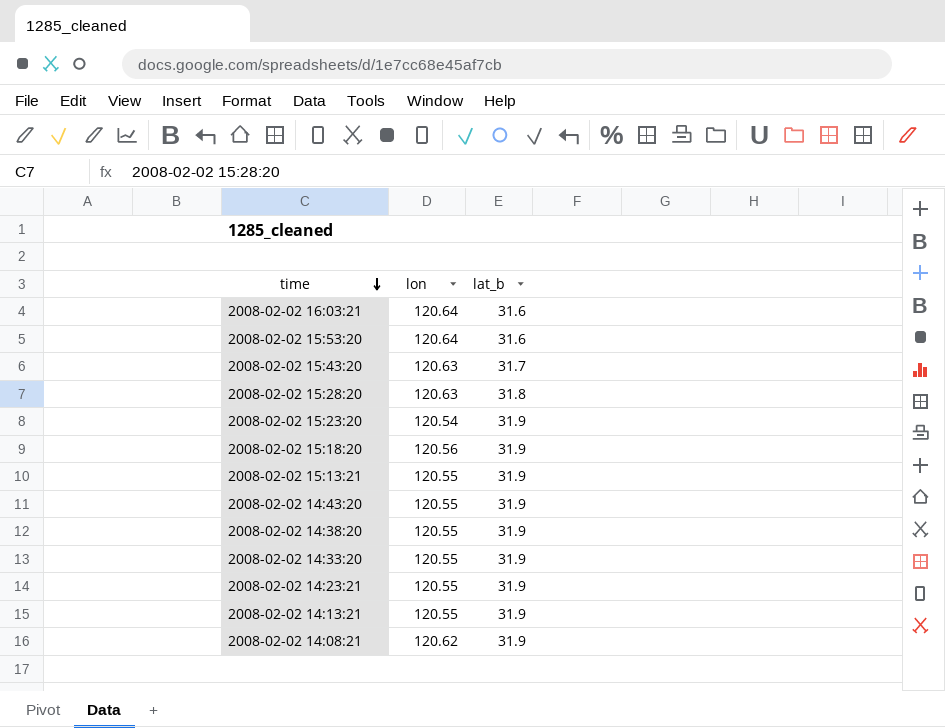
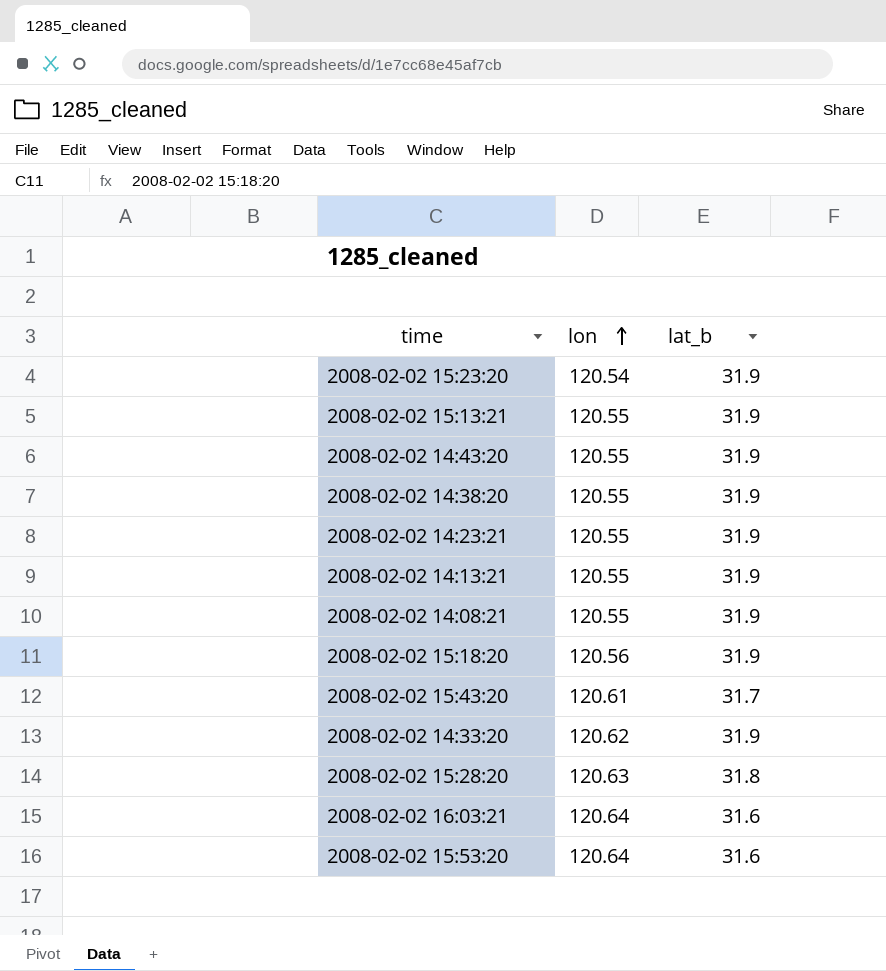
row order: time descending -> lon ascending
2008-02-02 14:08:21 | lon: 120.62 -> 120.55
2008-02-02 15:43:20 | lon: 120.63 -> 120.61
2008-02-02 14:33:20 | lon: 120.55 -> 120.62

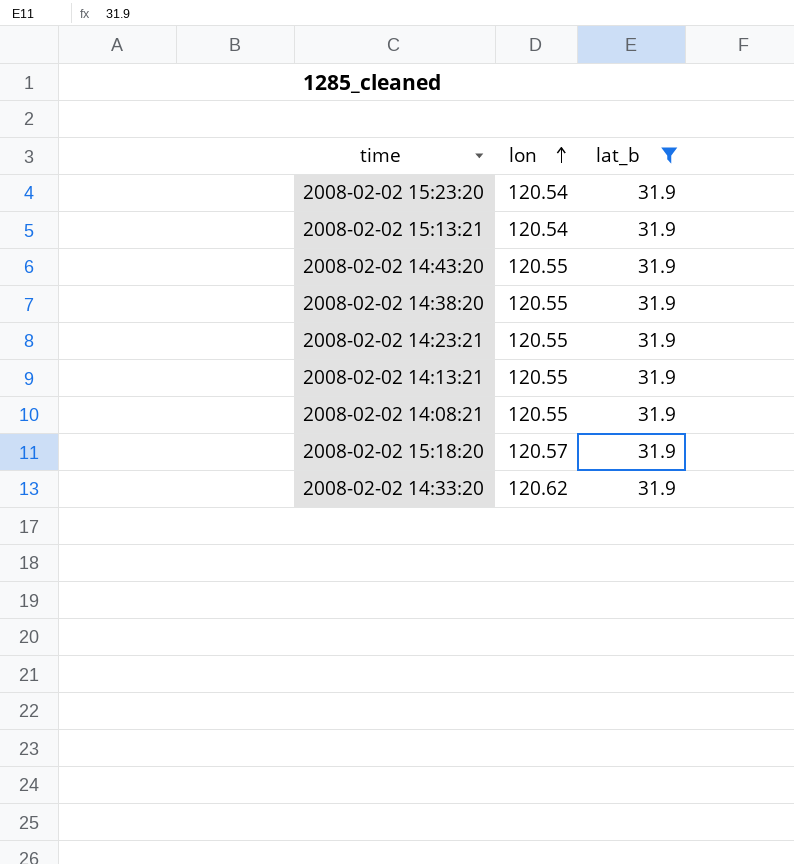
filter: none -> lat_b = 31.9
2008-02-02 15:13:21 | lon: 120.55 -> 120.54
2008-02-02 15:18:20 | lon: 120.56 -> 120.57

